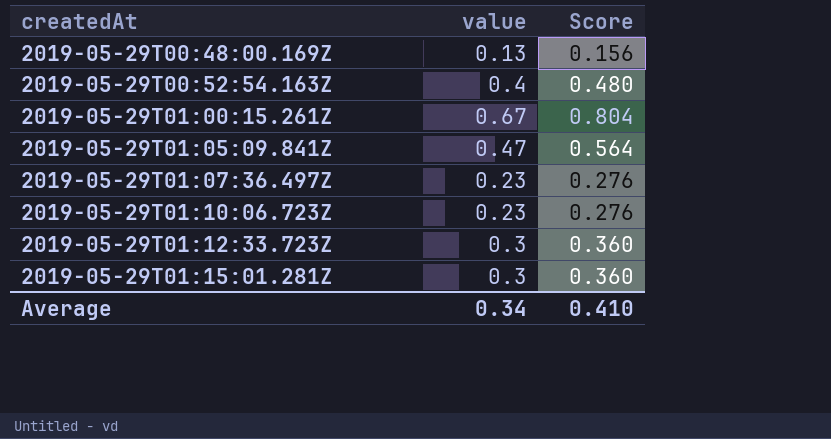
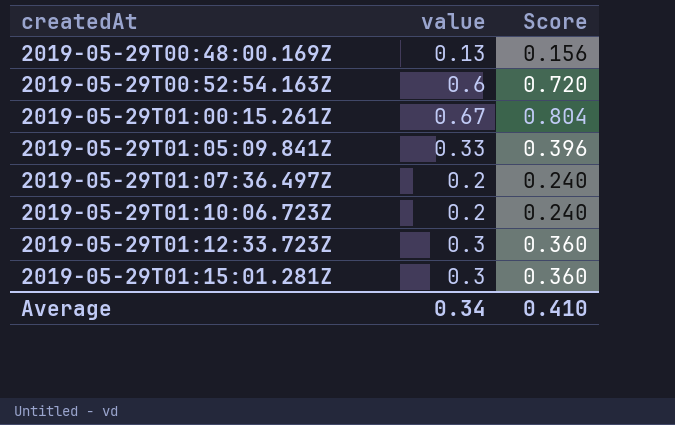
2019-05-29T00:52:54.163Z | value: 0.4 -> 0.6
2019-05-29T00:52:54.163Z | Score: 0.480 -> 0.720
2019-05-29T01:05:09.841Z | value: 0.47 -> 0.33
2019-05-29T01:05:09.841Z | Score: 0.564 -> 0.396
2019-05-29T01:07:36.497Z | value: 0.23 -> 0.2
2019-05-29T01:07:36.497Z | Score: 0.276 -> 0.240
2019-05-29T01:10:06.723Z | value: 0.23 -> 0.2
2019-05-29T01:10:06.723Z | Score: 0.276 -> 0.240

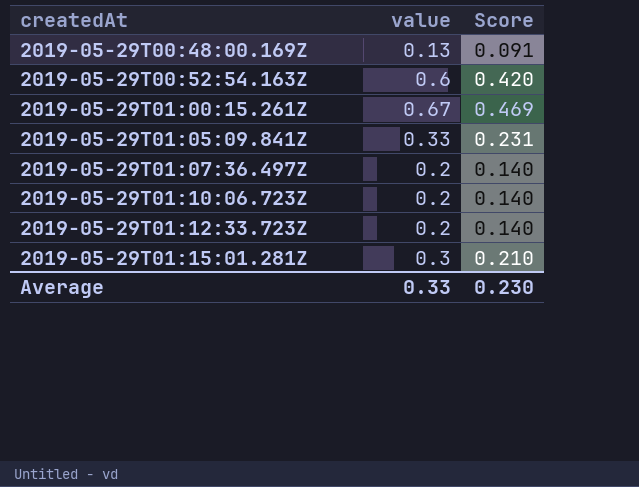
column Score | formula: [value] * 1.2 -> [value] * 0.7
2019-05-29T01:12:33.723Z | value: 0.3 -> 0.2
Average | value: 0.34 -> 0.33
Average | Score: 0.410 -> 0.230

